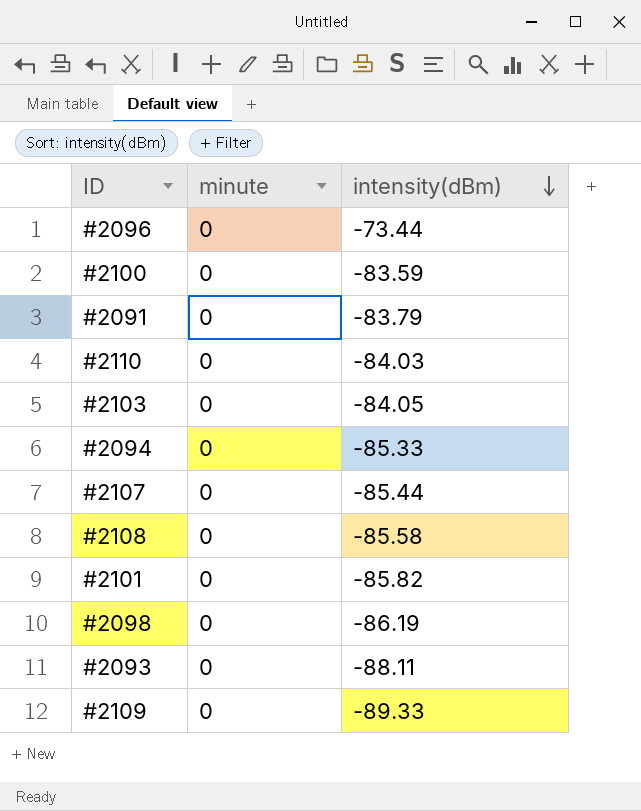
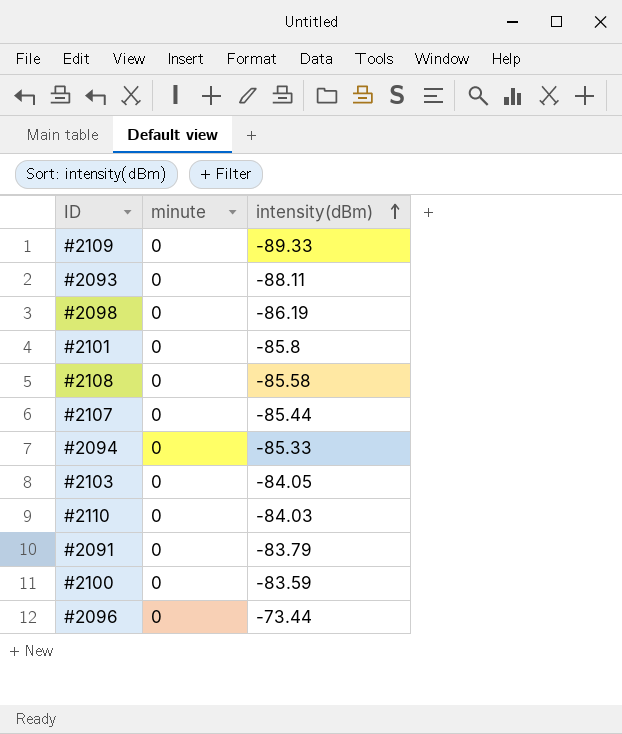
row order: intensity(dBm) descending -> intensity(dBm) ascending
#2101 | intensity(dBm): -85.82 -> -85.8

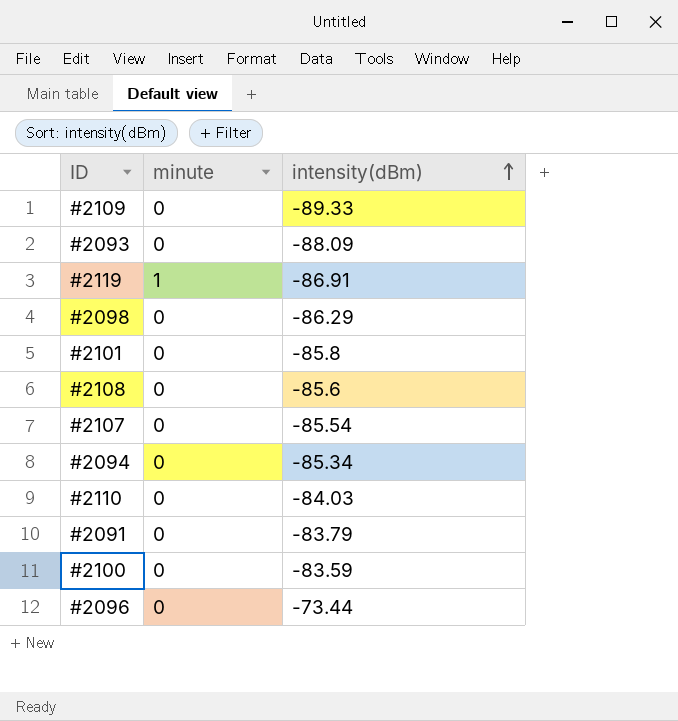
row #2103: 0 | -84.05 -> none
#2093 | intensity(dBm): -88.11 -> -88.09
row #2119: none -> 1 | -86.91
#2098 | intensity(dBm): -86.19 -> -86.29
#2108 | intensity(dBm): -85.58 -> -85.6
#2107 | intensity(dBm): -85.44 -> -85.54
#2094 | intensity(dBm): -85.33 -> -85.34

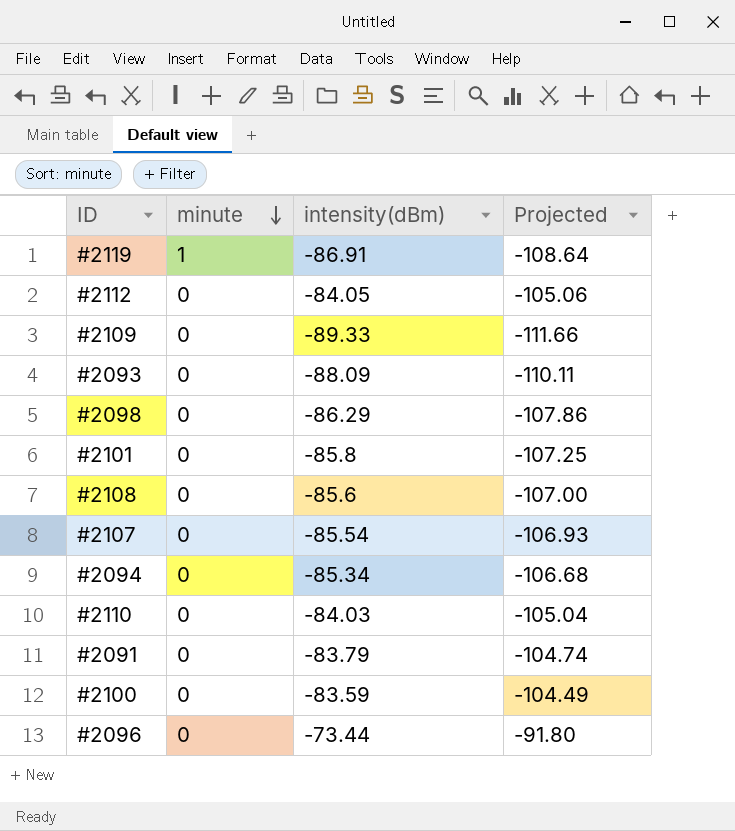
row order: intensity(dBm) ascending -> minute descending
column Projected | formula: none -> [intensity(dBm)] * 1.25
row #2112: none -> 0 | -84.05 | -105.06

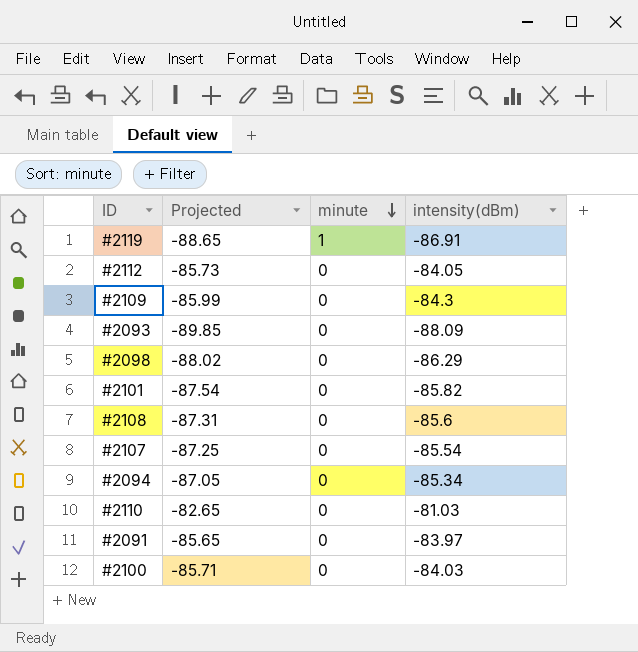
column Projected | formula: [intensity(dBm)] * 1.25 -> [intensity(dBm)] * 1.02
column Projected | position: 4 -> 2
row #2096: 0 | -73.44 | -91.80 -> none
#2109 | intensity(dBm): -89.33 -> -84.3
#2101 | intensity(dBm): -85.8 -> -85.82
#2110 | intensity(dBm): -84.03 -> -81.03
#2091 | intensity(dBm): -83.79 -> -83.97
#2100 | intensity(dBm): -83.59 -> -84.03

